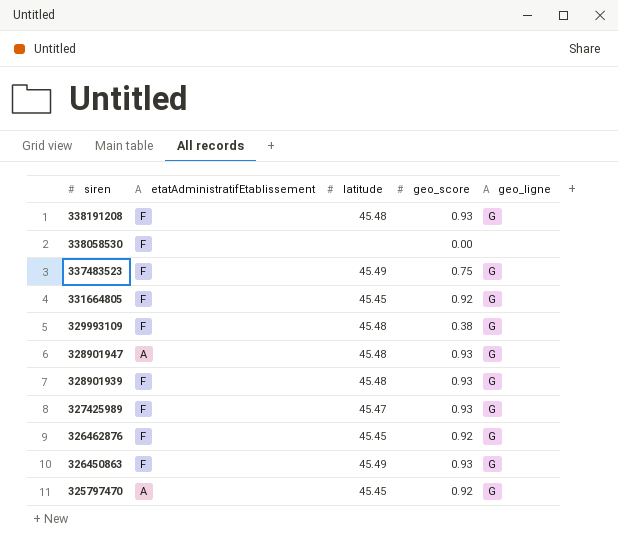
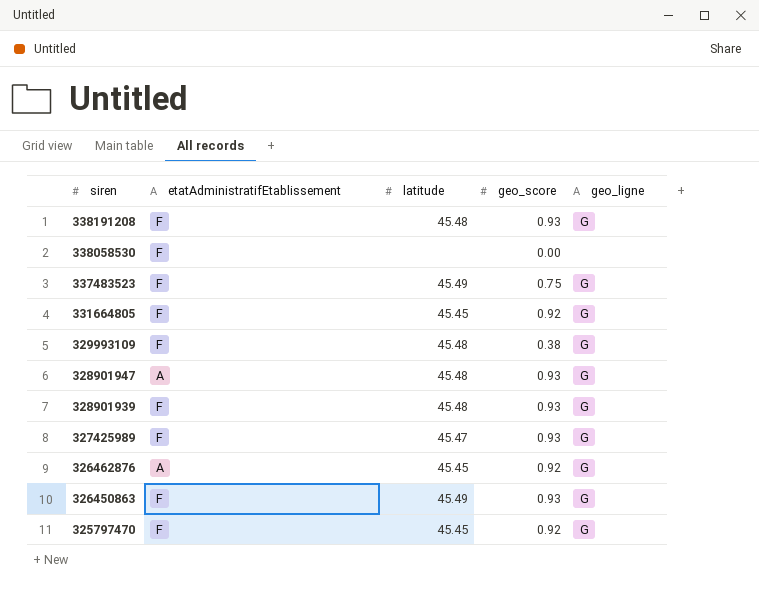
326462876 | etatAdministratifEtablissement: F -> A
325797470 | etatAdministratifEtablissement: A -> F

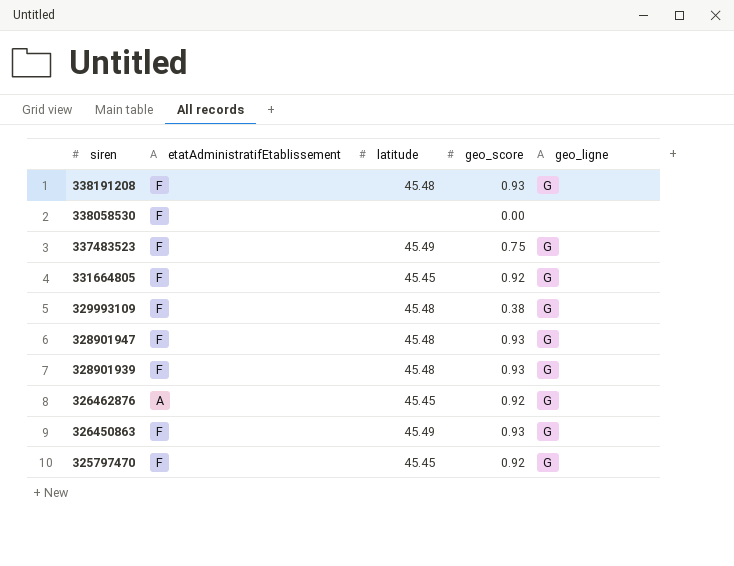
row 327425989: F | 45.47 | 0.93 | G -> none
328901947 | etatAdministratifEtablissement: A -> F

